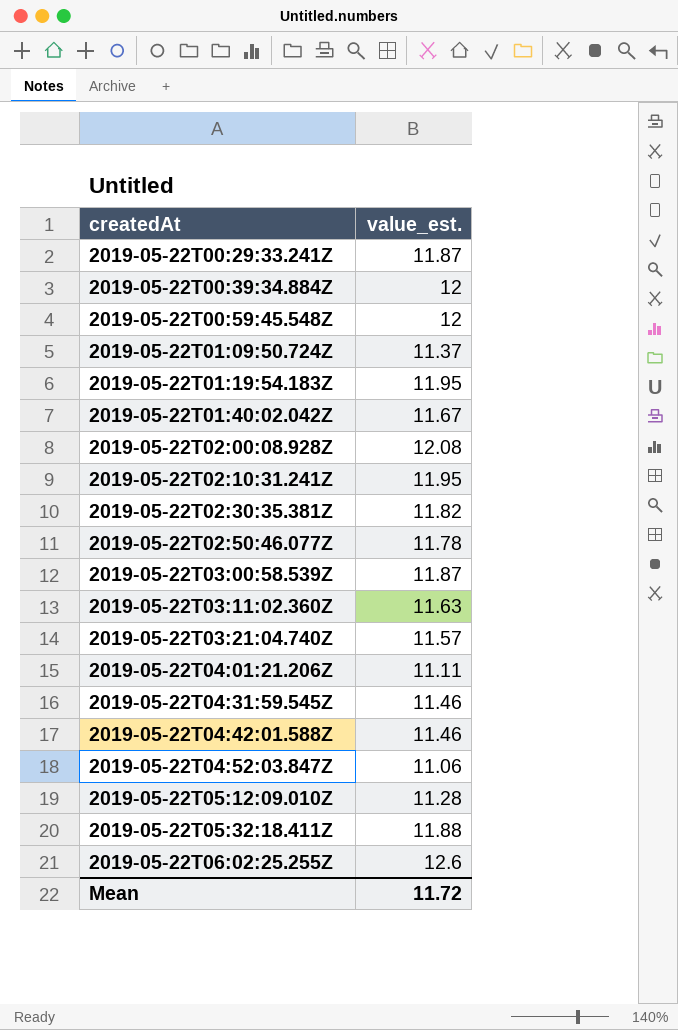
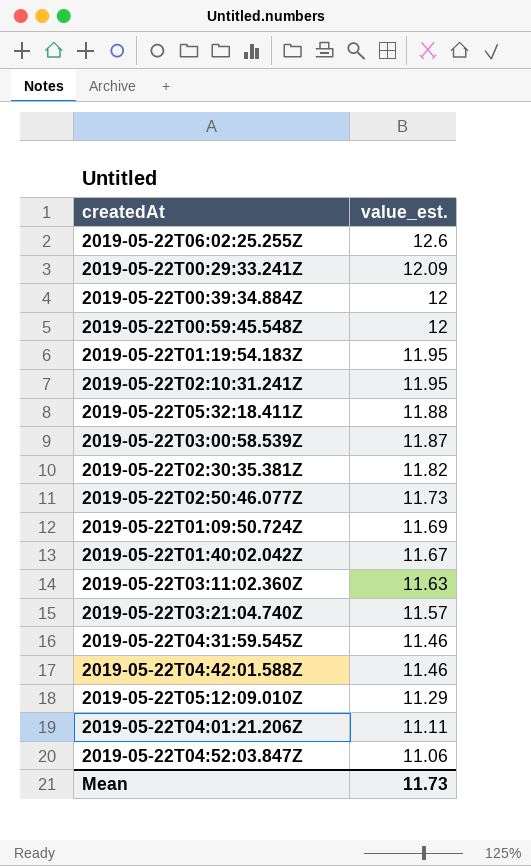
row order: createdAt ascending -> value_est. descending
row 2019-05-22T02:00:08.928Z: 12.08 -> none
2019-05-22T00:29:33.241Z | value_est.: 11.87 -> 12.09
2019-05-22T02:50:46.077Z | value_est.: 11.78 -> 11.73
2019-05-22T01:09:50.724Z | value_est.: 11.37 -> 11.69
2019-05-22T05:12:09.010Z | value_est.: 11.28 -> 11.29
Mean | value_est.: 11.72 -> 11.73

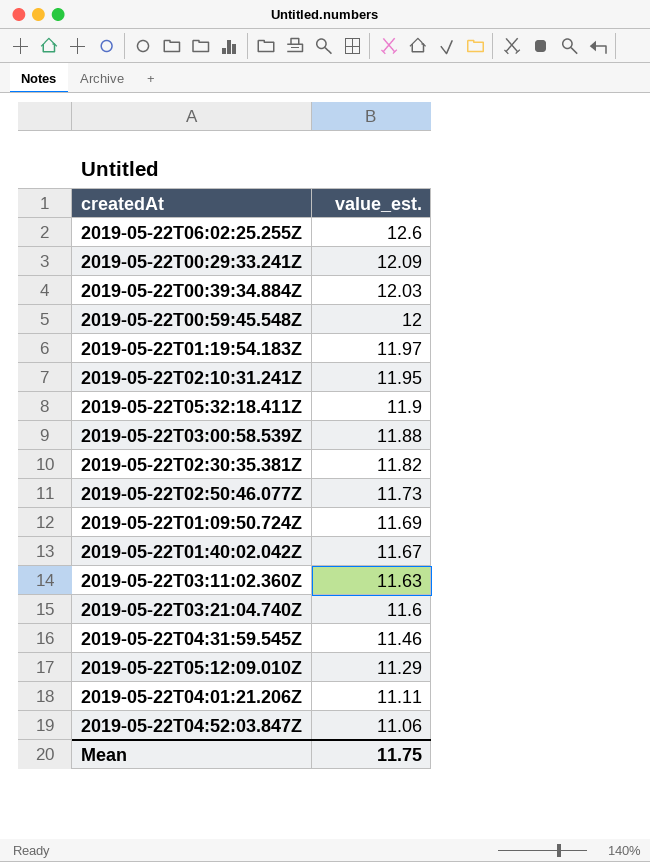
row 2019-05-22T04:42:01.588Z: 11.46 -> none
2019-05-22T00:39:34.884Z | value_est.: 12 -> 12.03
2019-05-22T01:19:54.183Z | value_est.: 11.95 -> 11.97
2019-05-22T05:32:18.411Z | value_est.: 11.88 -> 11.9
2019-05-22T03:00:58.539Z | value_est.: 11.87 -> 11.88
2019-05-22T03:21:04.740Z | value_est.: 11.57 -> 11.6
Mean | value_est.: 11.73 -> 11.75

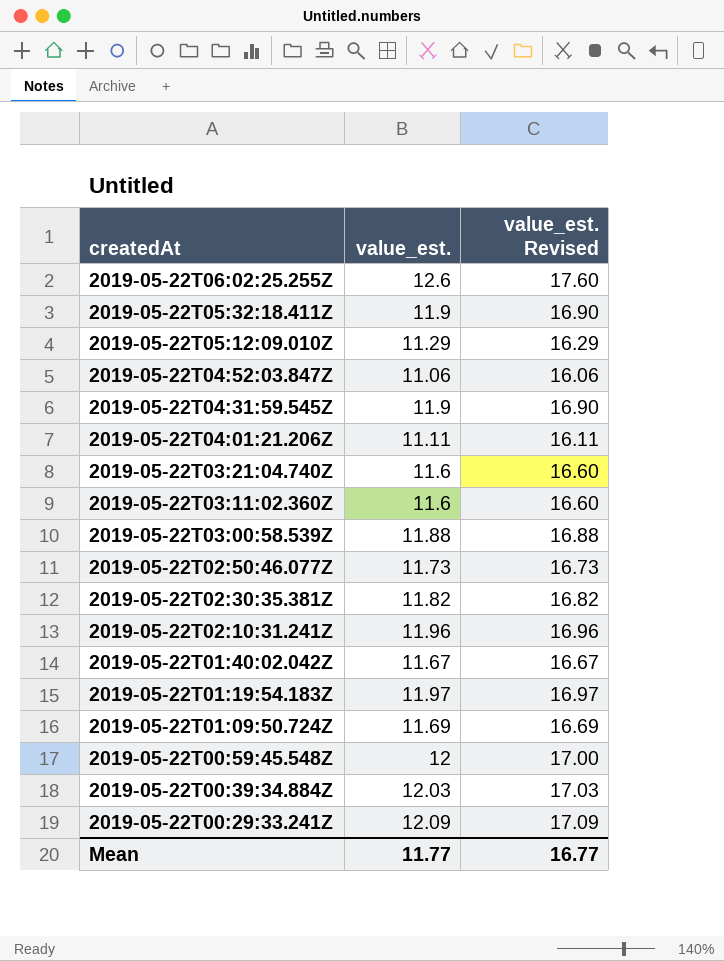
row order: value_est. descending -> createdAt descending
column value_est. Revised | formula: none -> [value_est.] + 5
2019-05-22T04:31:59.545Z | value_est.: 11.46 -> 11.9
2019-05-22T03:11:02.360Z | value_est.: 11.63 -> 11.6
2019-05-22T02:10:31.241Z | value_est.: 11.95 -> 11.96
Mean | value_est.: 11.75 -> 11.77

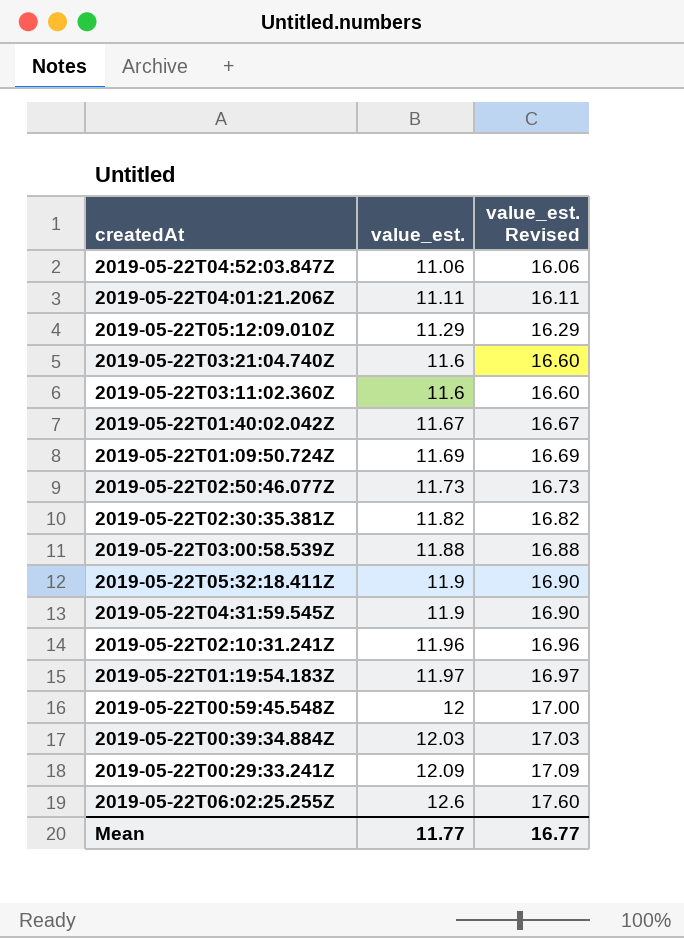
row order: createdAt descending -> value_est. ascending

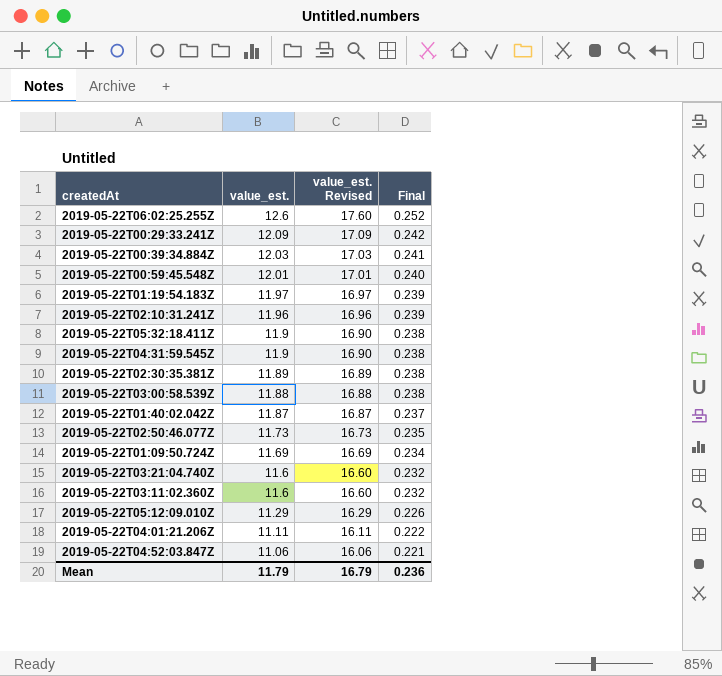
row order: value_est. ascending -> value_est. descending
column Final | formula: none -> [value_est.] * 0.02
2019-05-22T00:59:45.548Z | value_est.: 12 -> 12.01
2019-05-22T00:59:45.548Z | value_est. Revised: 17.00 -> 17.01
2019-05-22T02:30:35.381Z | value_est.: 11.82 -> 11.89
2019-05-22T02:30:35.381Z | value_est. Revised: 16.82 -> 16.89
2019-05-22T01:40:02.042Z | value_est.: 11.67 -> 11.87
2019-05-22T01:40:02.042Z | value_est. Revised: 16.67 -> 16.87
Mean | value_est.: 11.77 -> 11.79
Mean | value_est. Revised: 16.77 -> 16.79

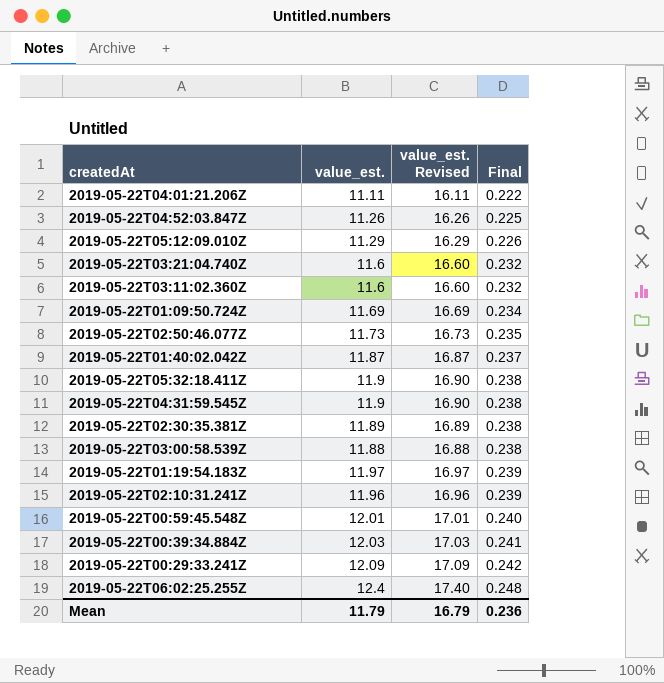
row order: value_est. descending -> Final ascending
2019-05-22T04:52:03.847Z | value_est.: 11.06 -> 11.26
2019-05-22T04:52:03.847Z | value_est. Revised: 16.06 -> 16.26
2019-05-22T04:52:03.847Z | Final: 0.221 -> 0.225
2019-05-22T06:02:25.255Z | value_est.: 12.6 -> 12.4
2019-05-22T06:02:25.255Z | value_est. Revised: 17.60 -> 17.40
2019-05-22T06:02:25.255Z | Final: 0.252 -> 0.248

